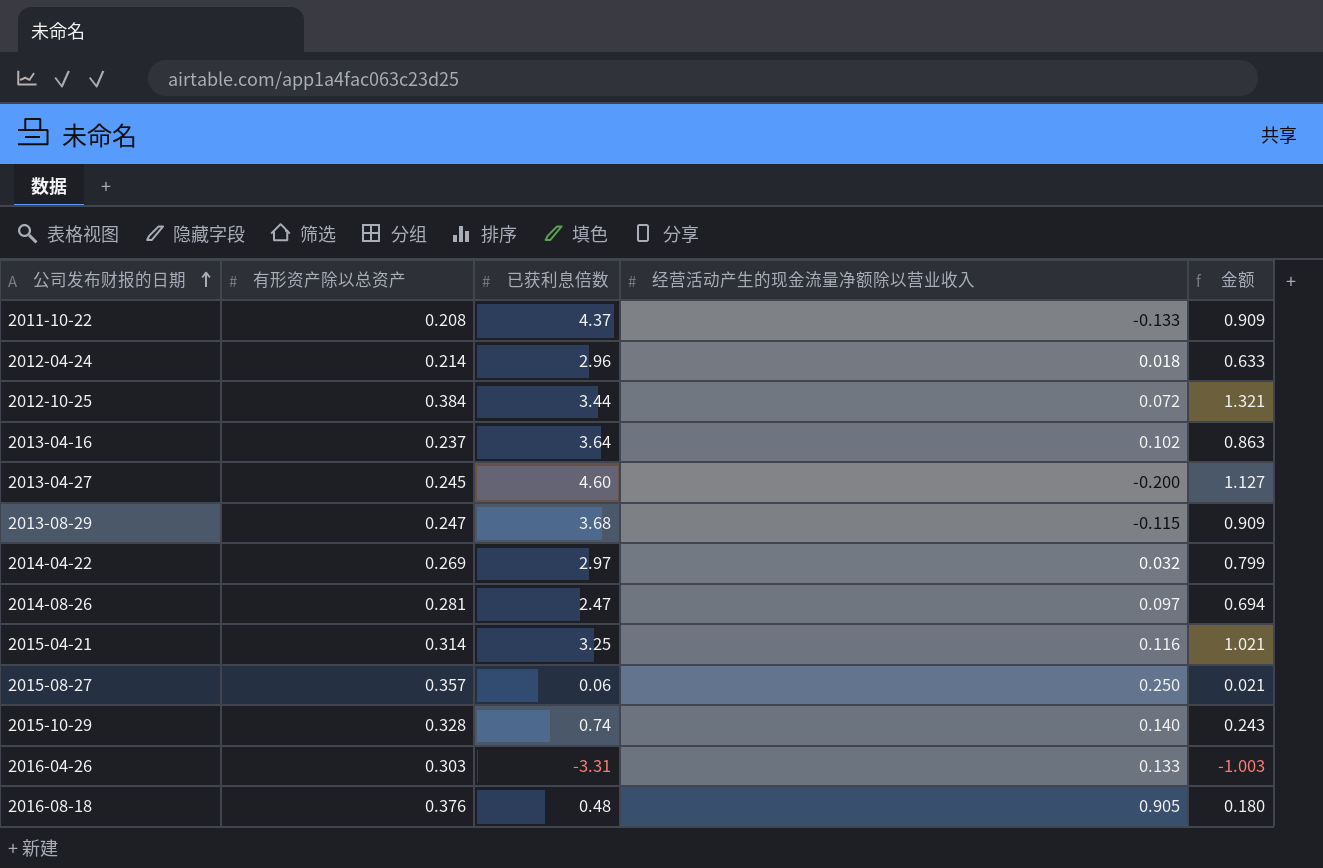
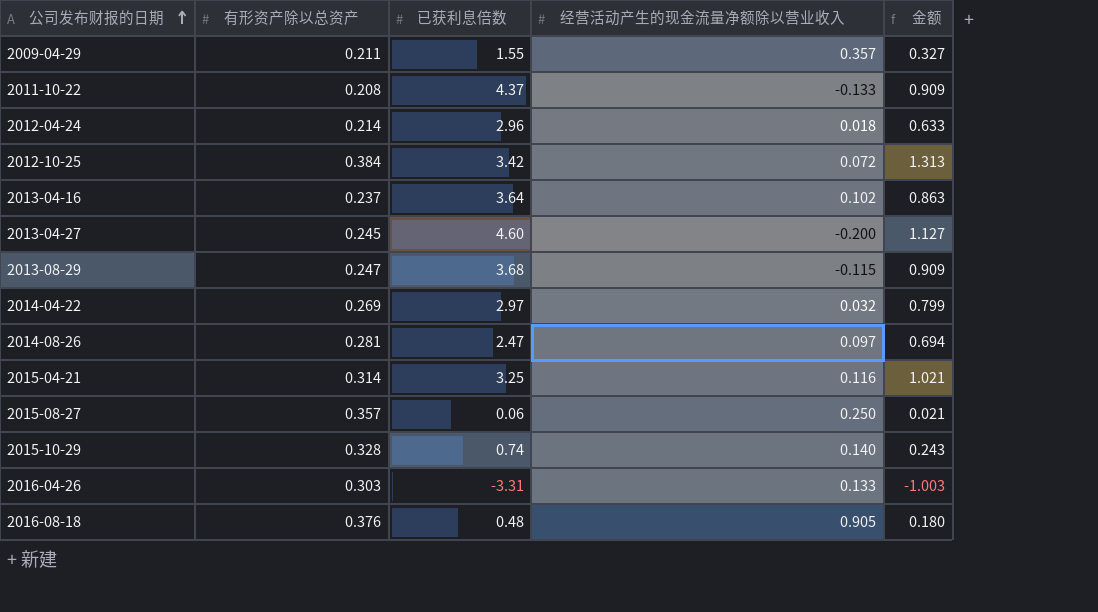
row 2009-04-29: none -> 0.211 | 1.55 | 0.357 | 0.327
2012-10-25 | 已获利息倍数: 3.44 -> 3.42
2012-10-25 | 金额: 1.321 -> 1.313

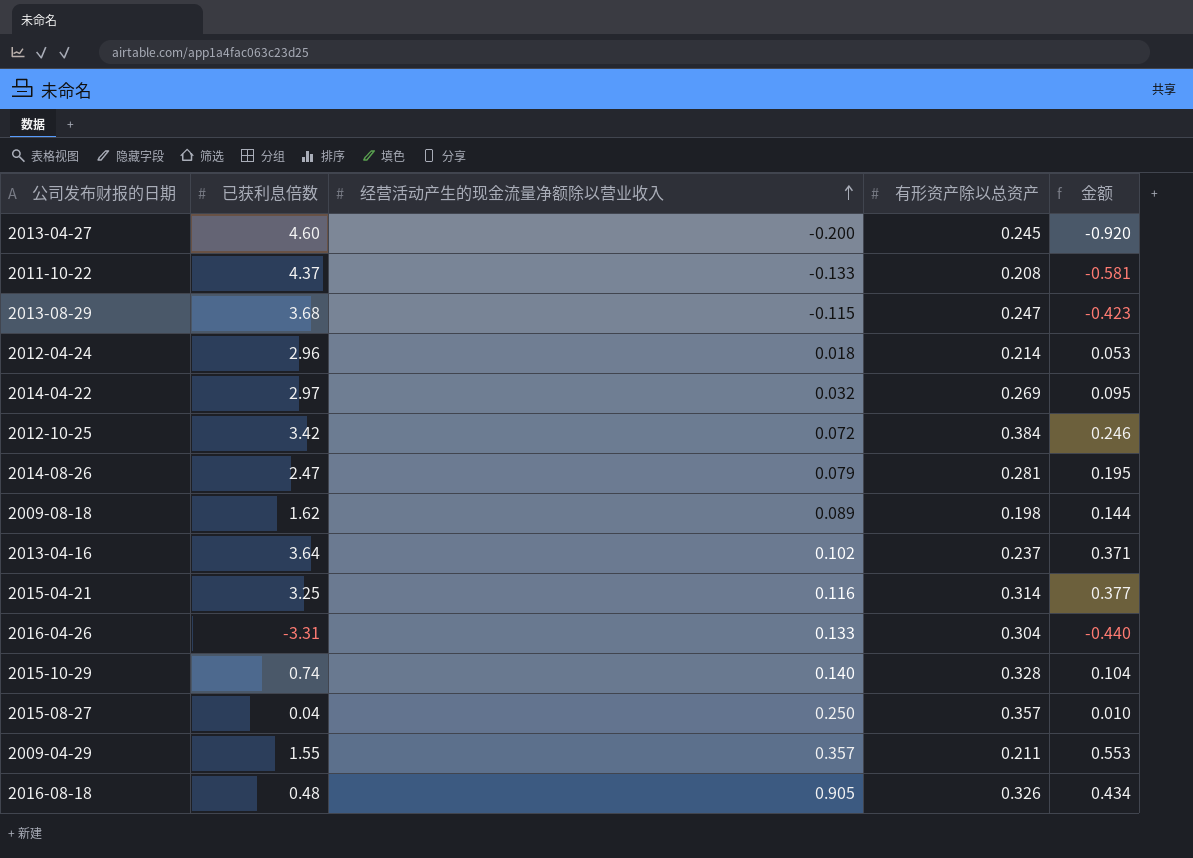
row order: 公司发布财报的日期 ascending -> 经营活动产生的现金流量净额除以营业收入 ascending
column 有形资产除以总资产 | position: 2 -> 4
column 金额 | formula: [有形资产除以总资产] * [已获利息倍数] -> [已获利息倍数] * [经营活动产生的现金流量净额除以营业收入]
2014-08-26 | 经营活动产生的现金流量净额除以营业收入: 0.097 -> 0.079
row 2009-08-18: none -> 1.62 | 0.089 | 0.198 | 0.144
2016-04-26 | 有形资产除以总资产: 0.303 -> 0.304
2015-08-27 | 已获利息倍数: 0.06 -> 0.04
2016-08-18 | 有形资产除以总资产: 0.376 -> 0.326

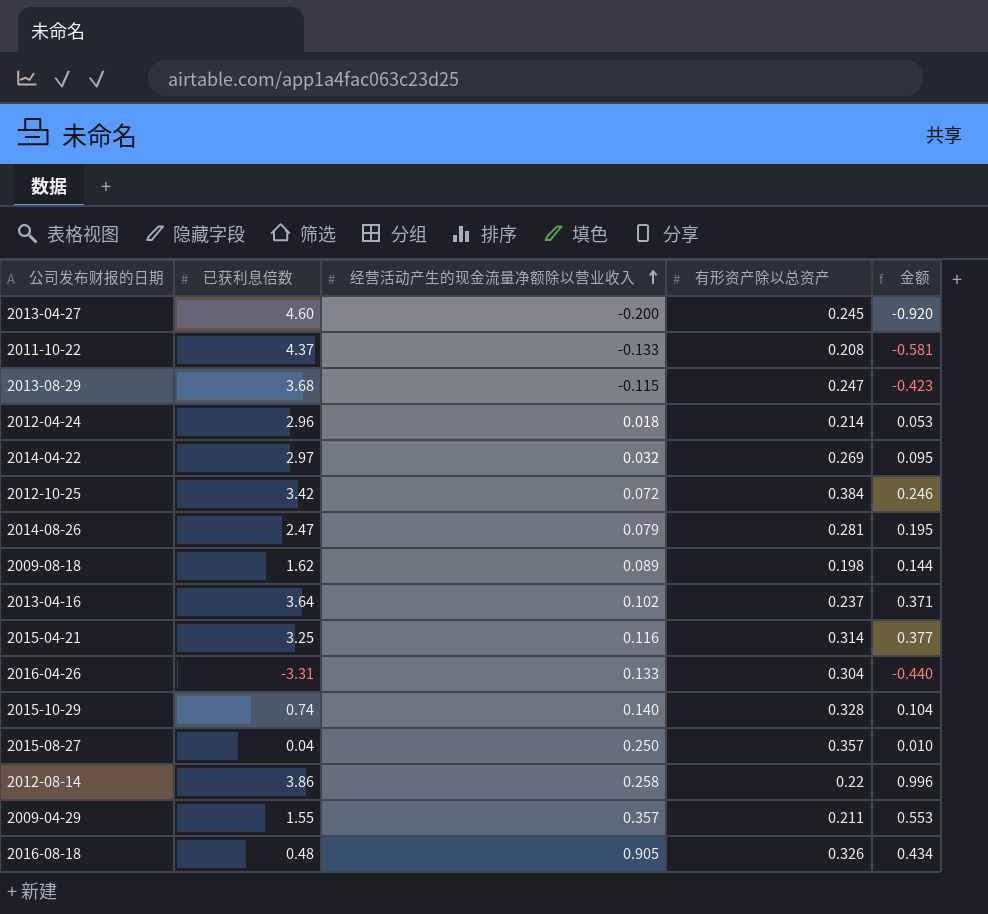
row 2012-08-14: none -> 3.86 | 0.258 | 0.22 | 0.996

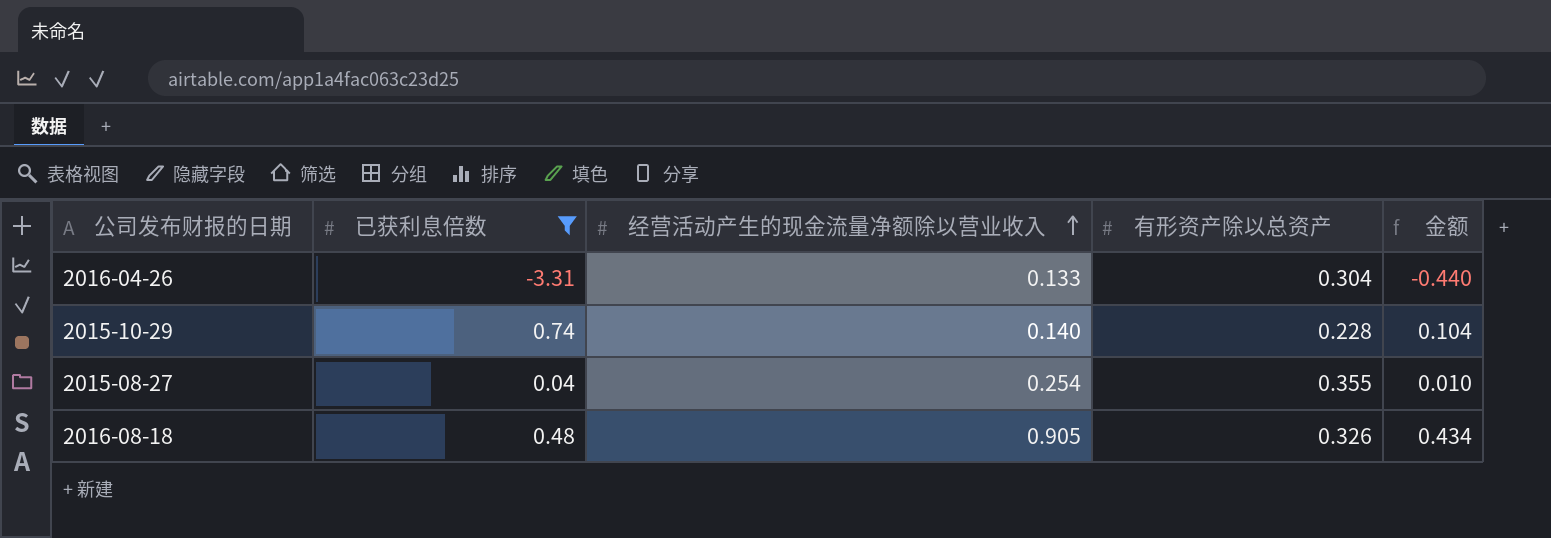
filter: none -> 已获利息倍数 <= 0.74
2015-10-29 | 有形资产除以总资产: 0.328 -> 0.228
2015-08-27 | 经营活动产生的现金流量净额除以营业收入: 0.250 -> 0.254
2015-08-27 | 有形资产除以总资产: 0.357 -> 0.355

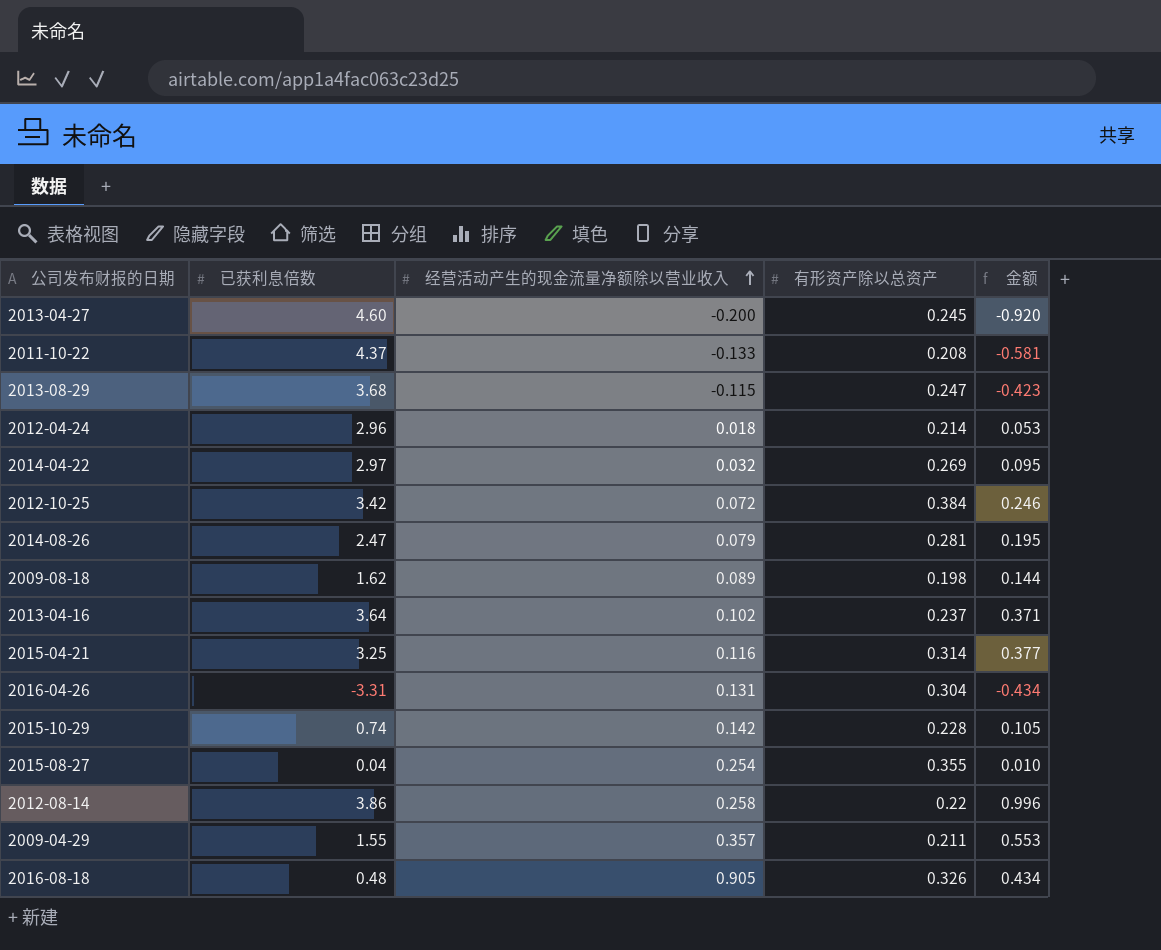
filter: 已获利息倍数 <= 0.74 -> none
2016-04-26 | 经营活动产生的现金流量净额除以营业收入: 0.133 -> 0.131
2016-04-26 | 金额: -0.440 -> -0.434
2015-10-29 | 经营活动产生的现金流量净额除以营业收入: 0.140 -> 0.142
2015-10-29 | 金额: 0.104 -> 0.105

